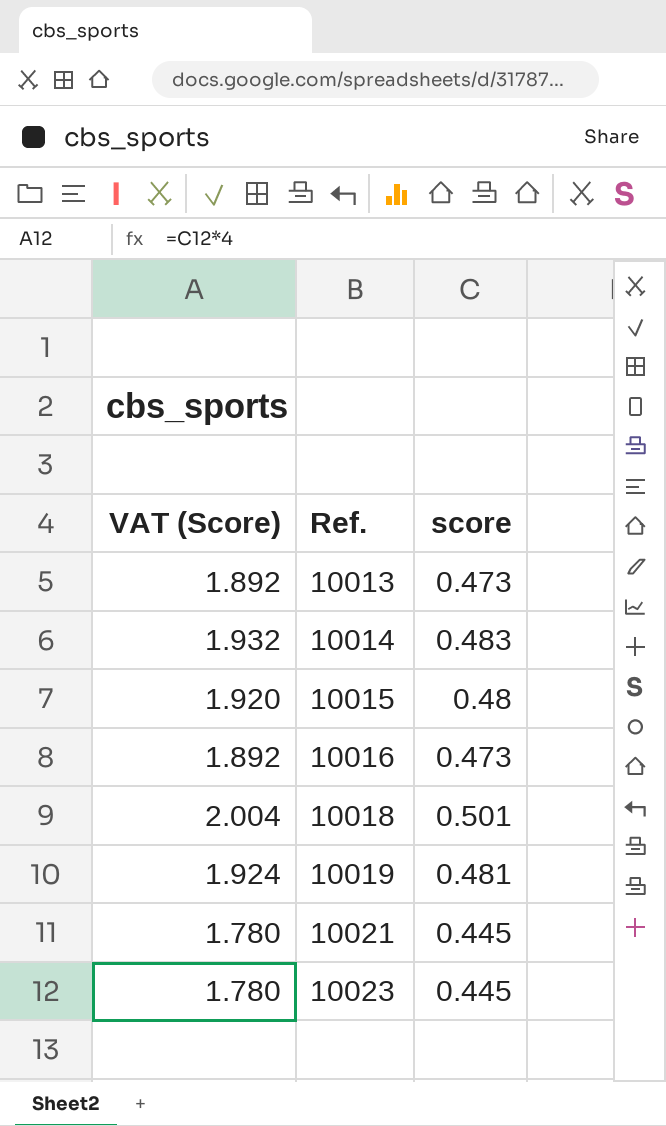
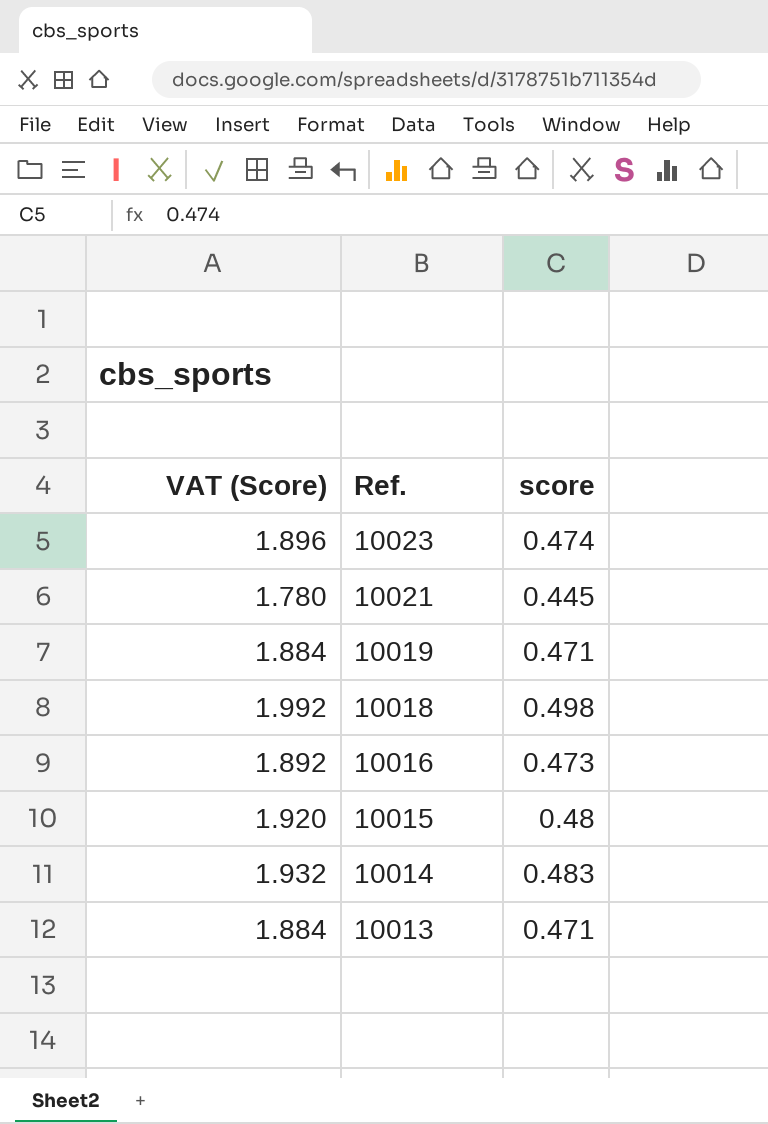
row order: Ref. ascending -> Ref. descending
10023 | VAT (Score): 1.780 -> 1.896
10023 | score: 0.445 -> 0.474
10019 | VAT (Score): 1.924 -> 1.884
10019 | score: 0.481 -> 0.471
10018 | VAT (Score): 2.004 -> 1.992
10018 | score: 0.501 -> 0.498
10013 | VAT (Score): 1.892 -> 1.884
10013 | score: 0.473 -> 0.471

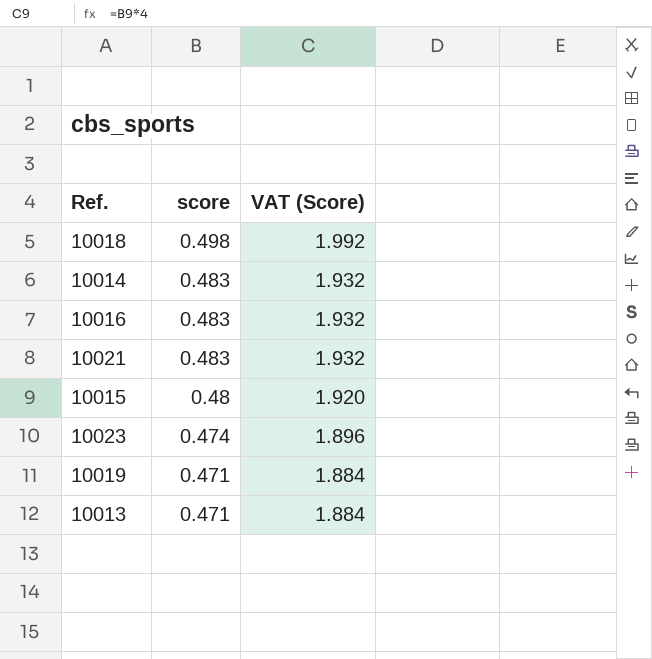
row order: Ref. descending -> score descending
column VAT (Score) | position: 1 -> 3
10016 | score: 0.473 -> 0.483
10016 | VAT (Score): 1.892 -> 1.932
10021 | score: 0.445 -> 0.483
10021 | VAT (Score): 1.780 -> 1.932

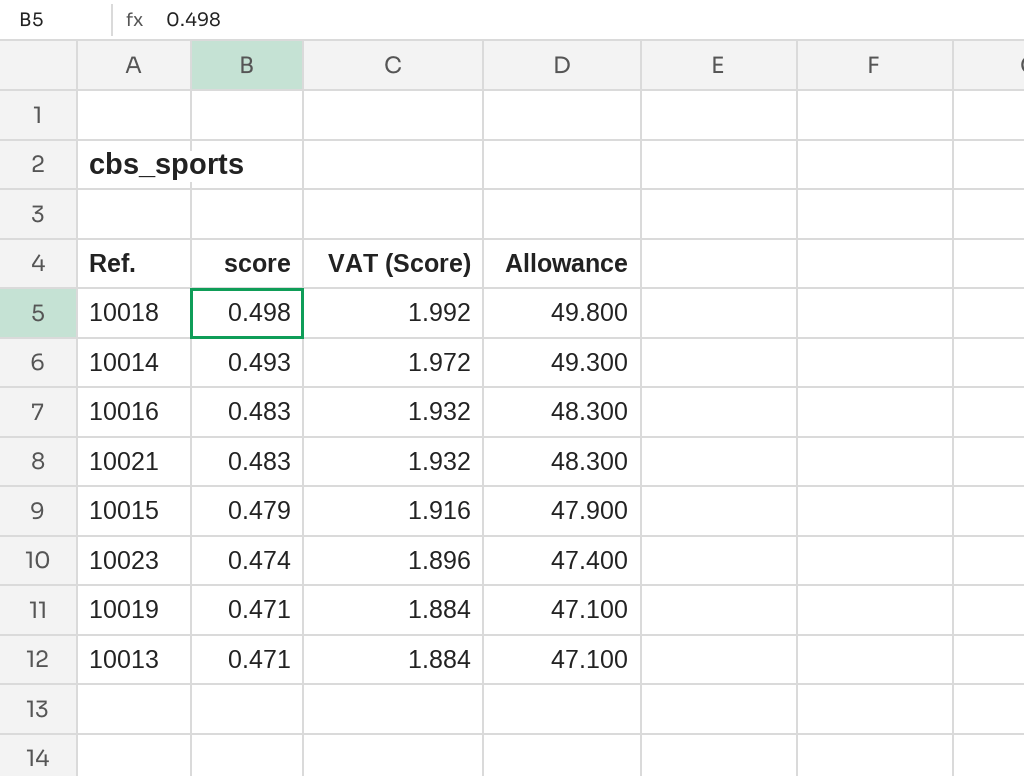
column Allowance | formula: none -> [score] * 100
10014 | score: 0.483 -> 0.493
10014 | VAT (Score): 1.932 -> 1.972
10015 | score: 0.48 -> 0.479
10015 | VAT (Score): 1.920 -> 1.916

